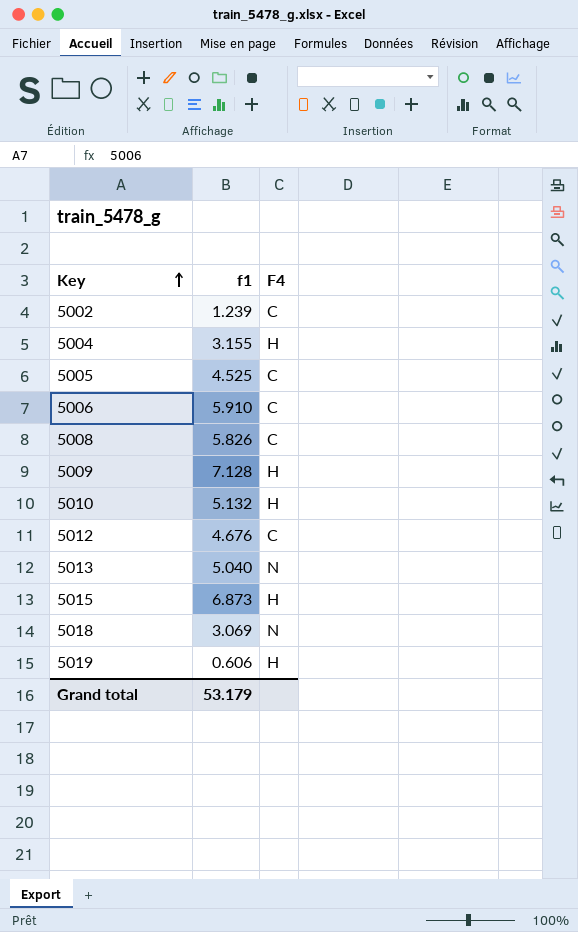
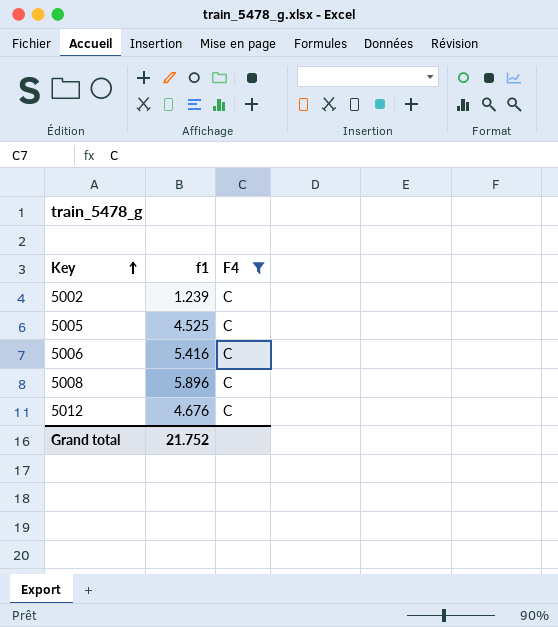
filter: none -> F4 = C
5006 | f1: 5.910 -> 5.416
5008 | f1: 5.826 -> 5.896
Grand total | f1: 53.179 -> 21.752

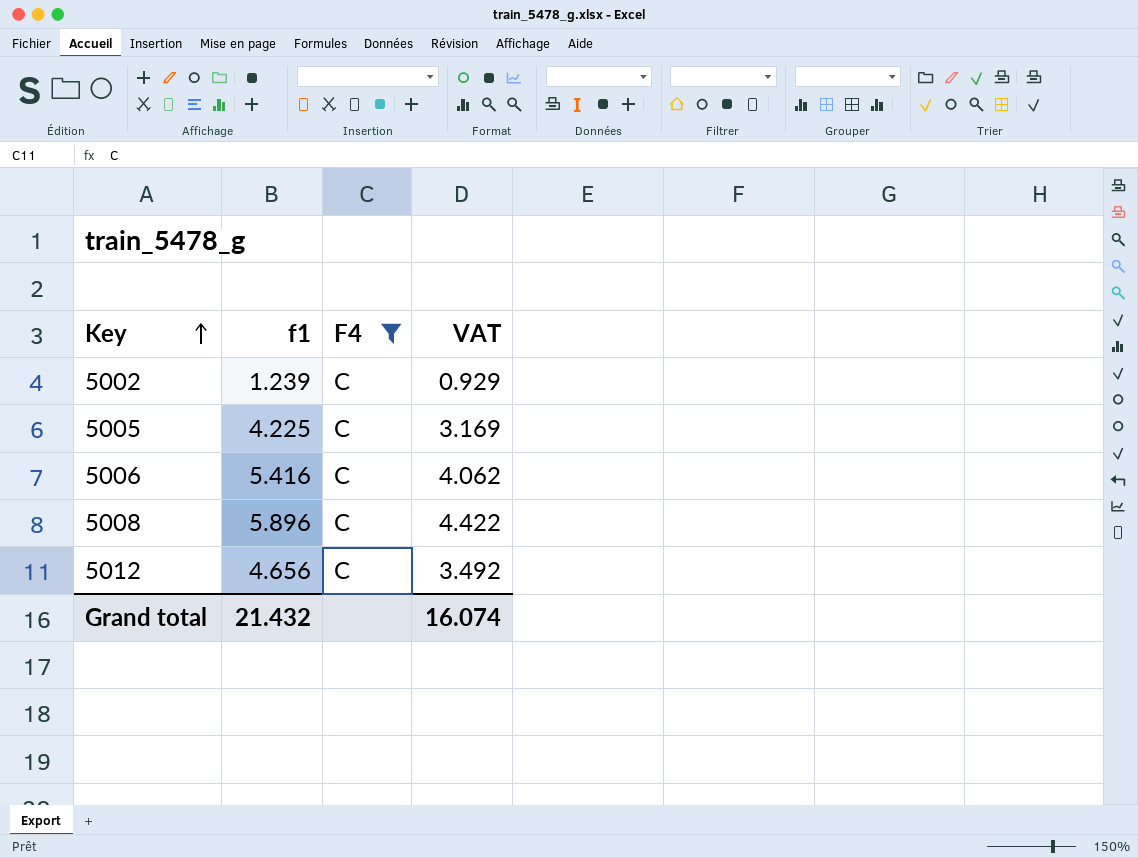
column VAT | formula: none -> [f1] * 0.75
5005 | f1: 4.525 -> 4.225
5012 | f1: 4.676 -> 4.656
Grand total | f1: 21.752 -> 21.432

